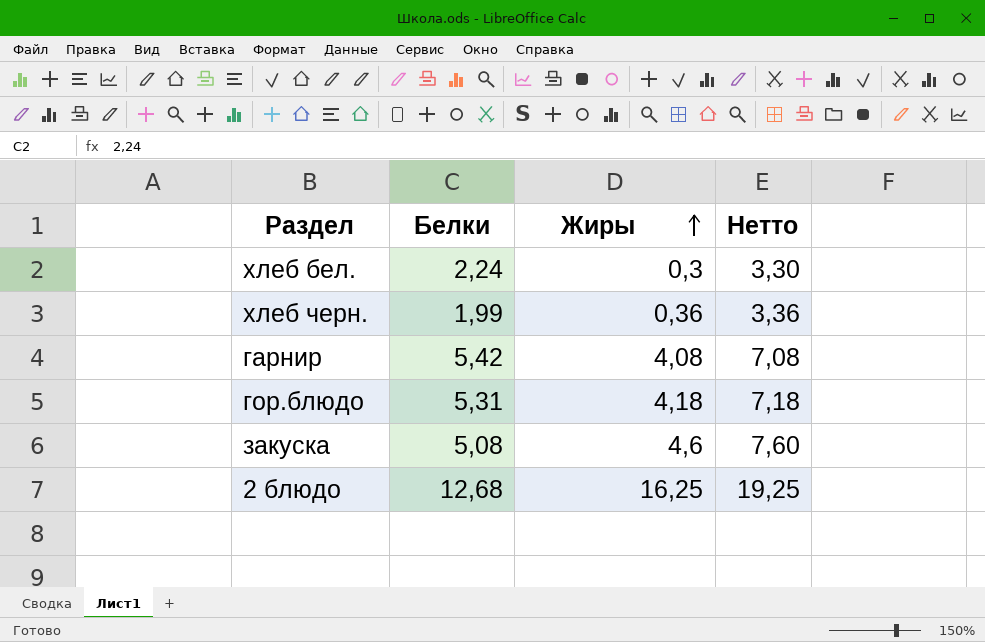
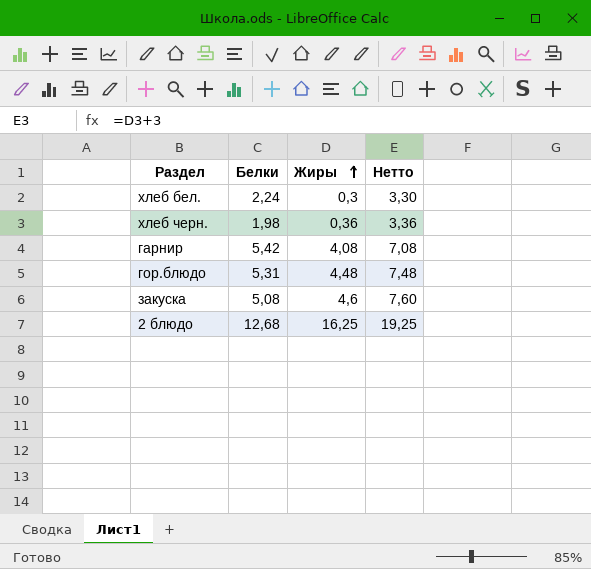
хлеб черн. | Белки: 1,99 -> 1,98
гор.блюдо | Жиры: 4,18 -> 4,48
гор.блюдо | Нетто: 7,18 -> 7,48

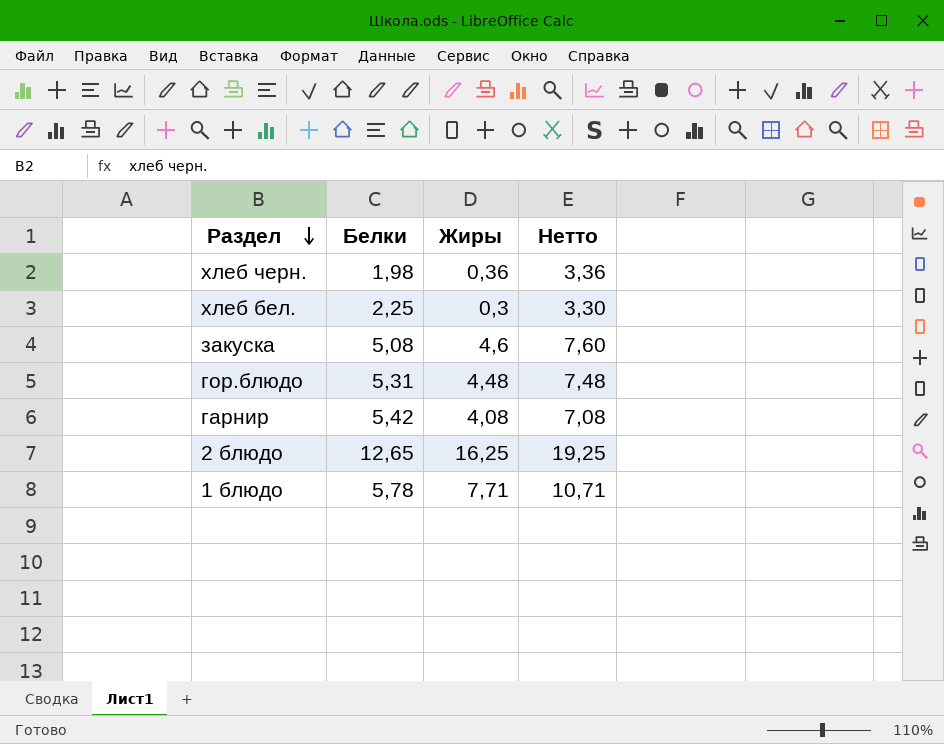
row order: Жиры ascending -> Раздел descending
хлеб бел. | Белки: 2,24 -> 2,25
2 блюдо | Белки: 12,68 -> 12,65
row 1 блюдо: none -> 5,78 | 7,71 | 10,71

